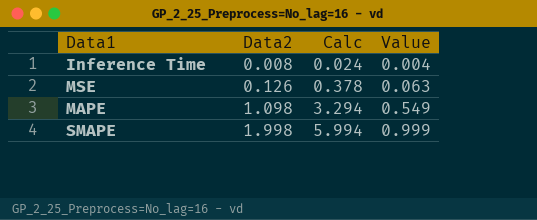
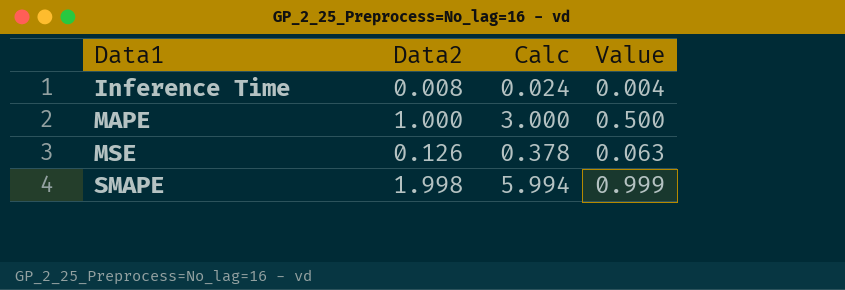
row order: Data2 ascending -> Data1 ascending
MAPE | Data2: 1.098 -> 1.000
MAPE | Calc: 3.294 -> 3.000
MAPE | Value: 0.549 -> 0.500

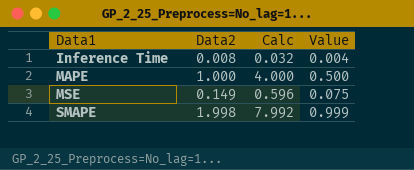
column Calc | formula: [Data2] * 3 -> [Data2] * 4
MSE | Data2: 0.126 -> 0.149
MSE | Value: 0.063 -> 0.075

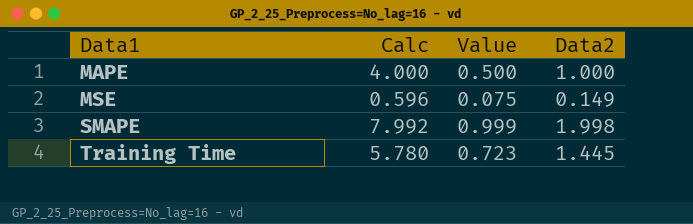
column Data2 | position: 2 -> 4
row Inference Time: 0.008 | 0.032 | 0.004 -> none
row Training Time: none -> 5.780 | 0.723 | 1.445

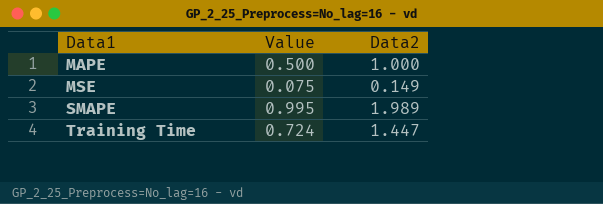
column Calc | formula: [Data2] * 4 -> none
SMAPE | Value: 0.999 -> 0.995
SMAPE | Data2: 1.998 -> 1.989
Training Time | Value: 0.723 -> 0.724
Training Time | Data2: 1.445 -> 1.447

